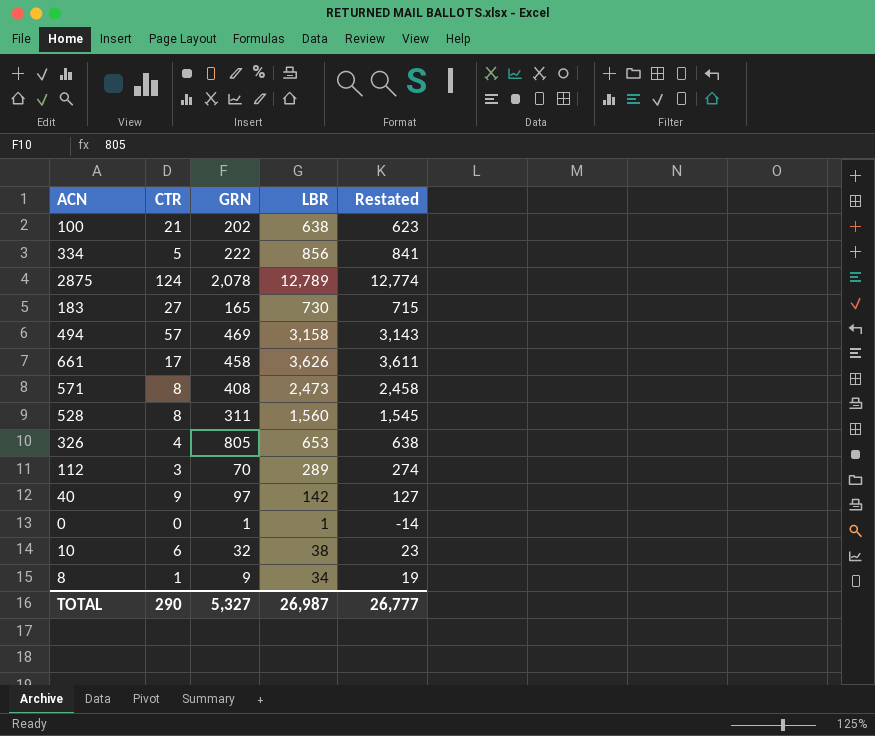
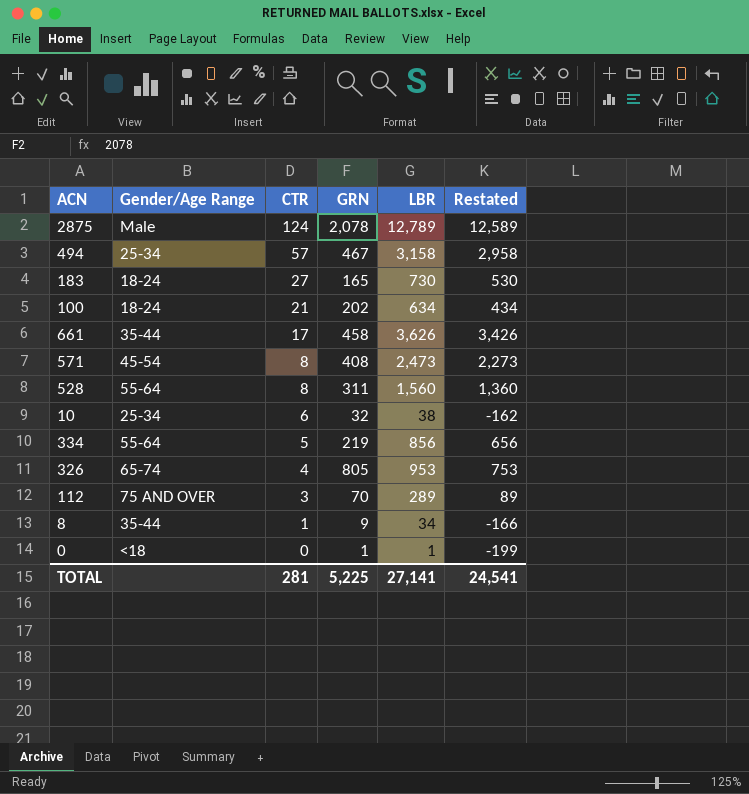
row order: none -> CTR descending
column Gender/Age Range | position: none -> 2
column Restated | formula: [LBR] - 15 -> [LBR] - 200
row 40: 9 | 97 | 142 | 127 -> none
494 | GRN: 469 -> 467
100 | LBR: 638 -> 634
334 | GRN: 222 -> 219
326 | LBR: 653 -> 953
TOTAL | CTR: 290 -> 281
TOTAL | GRN: 5,327 -> 5,225
TOTAL | LBR: 26,987 -> 27,141
TOTAL | Restated: 26,777 -> 24,541

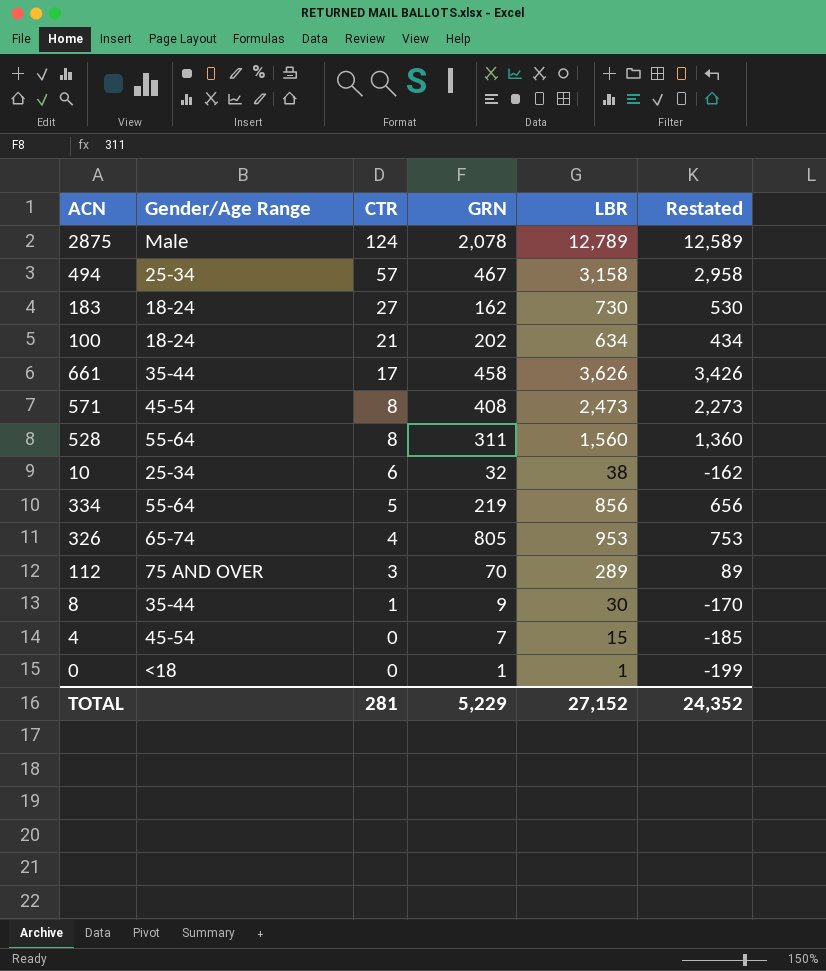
183 | GRN: 165 -> 162
8 | LBR: 34 -> 30
8 | Restated: -166 -> -170
row 4: none -> 45-54 | 0 | 7 | 15 | -185
TOTAL | GRN: 5,225 -> 5,229
TOTAL | LBR: 27,141 -> 27,152
TOTAL | Restated: 24,541 -> 24,352

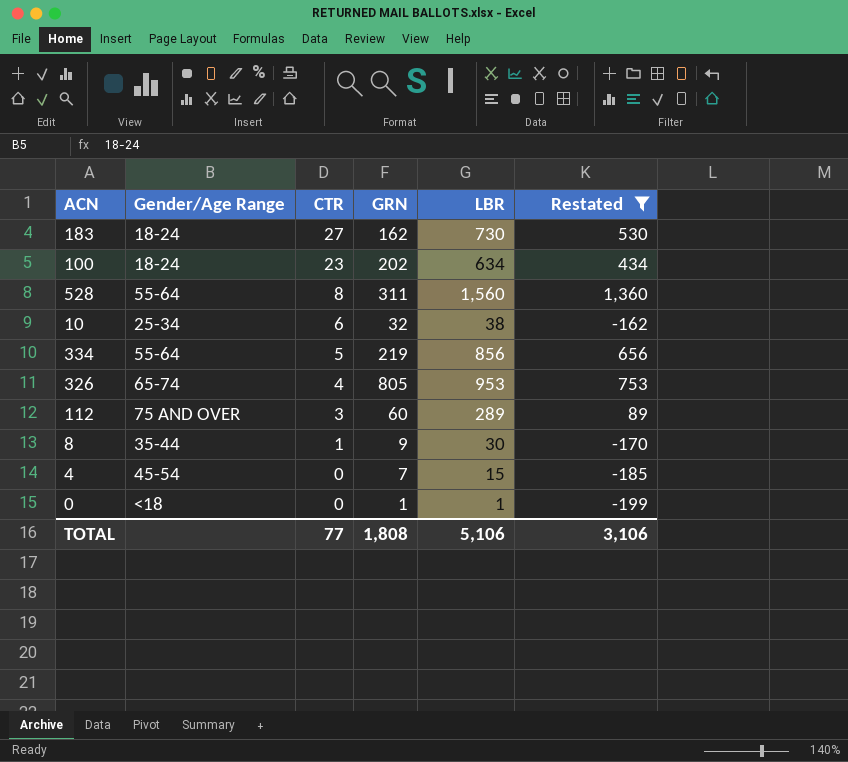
filter: none -> Restated <= 1,360
100 | CTR: 21 -> 23
112 | GRN: 70 -> 60
TOTAL | CTR: 281 -> 77
TOTAL | GRN: 5,229 -> 1,808
TOTAL | LBR: 27,152 -> 5,106
TOTAL | Restated: 24,352 -> 3,106

